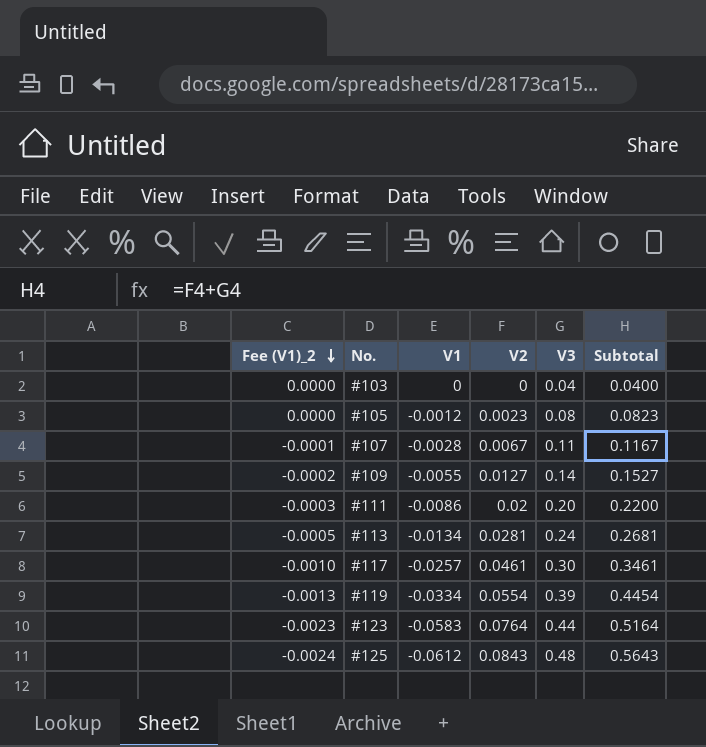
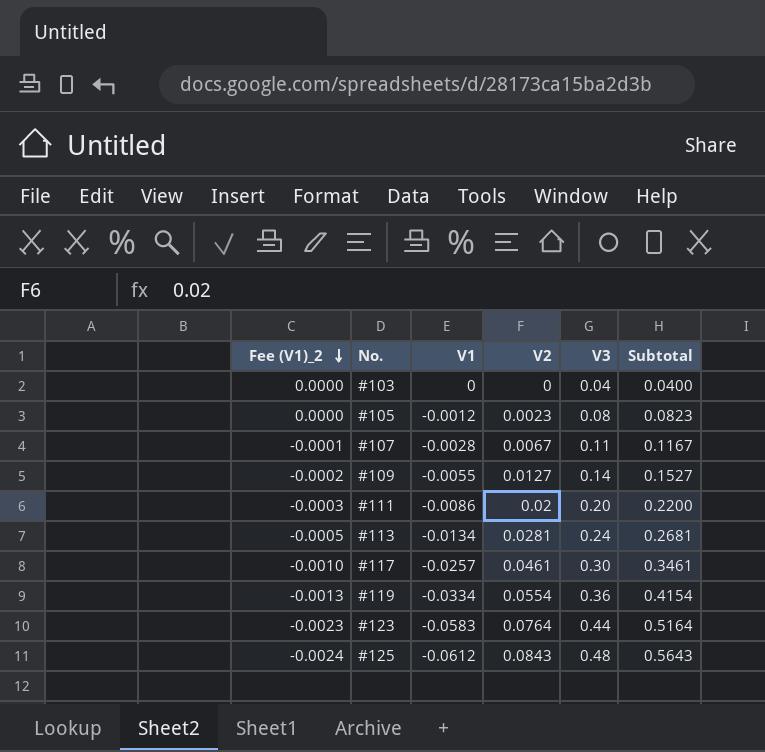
#119 | V3: 0.39 -> 0.36
#119 | Subtotal: 0.4454 -> 0.4154

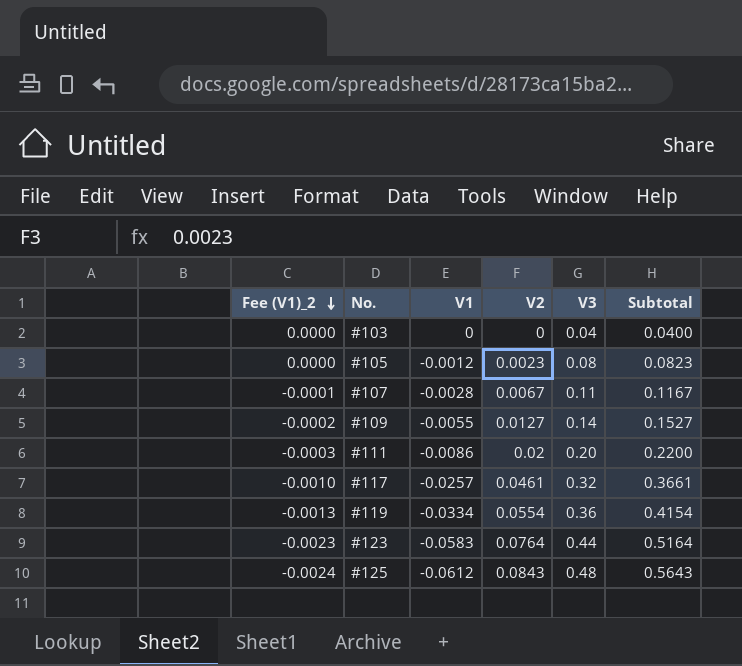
row #113: -0.0005 | -0.0134 | 0.0281 | 0.24 | 0.2681 -> none
#117 | V3: 0.30 -> 0.32
#117 | Subtotal: 0.3461 -> 0.3661

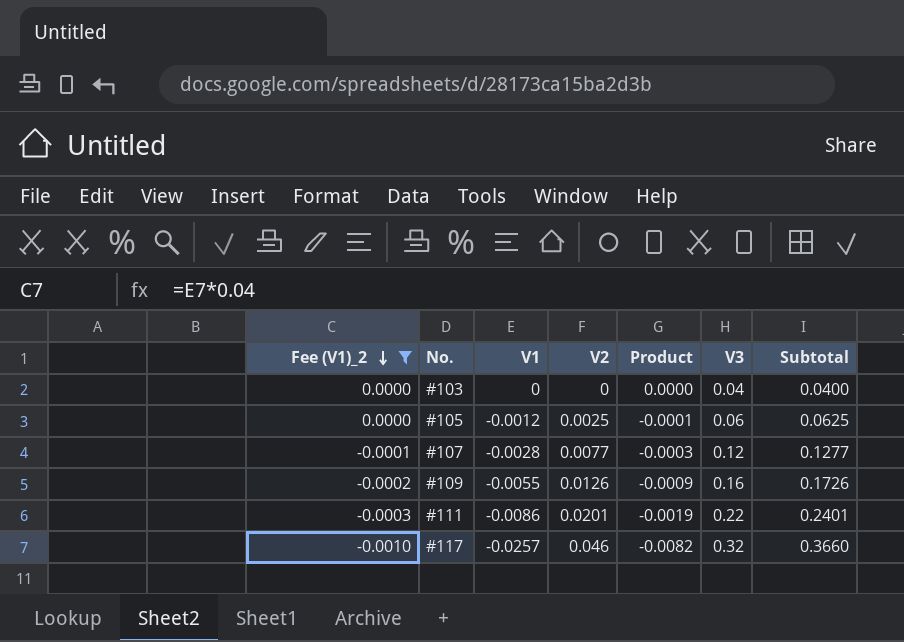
filter: none -> Fee (V1)_2 >= -0.0010
column Product | formula: none -> [V1] * [V3]
#105 | V2: 0.0023 -> 0.0025
#105 | V3: 0.08 -> 0.06
#105 | Subtotal: 0.0823 -> 0.0625
#107 | V2: 0.0067 -> 0.0077
#107 | V3: 0.11 -> 0.12
#107 | Subtotal: 0.1167 -> 0.1277
#109 | V2: 0.0127 -> 0.0126
#109 | V3: 0.14 -> 0.16
#109 | Subtotal: 0.1527 -> 0.1726
#111 | V2: 0.02 -> 0.0201
#111 | V3: 0.20 -> 0.22
#111 | Subtotal: 0.2200 -> 0.2401
#117 | V2: 0.0461 -> 0.046
#117 | Subtotal: 0.3661 -> 0.3660

